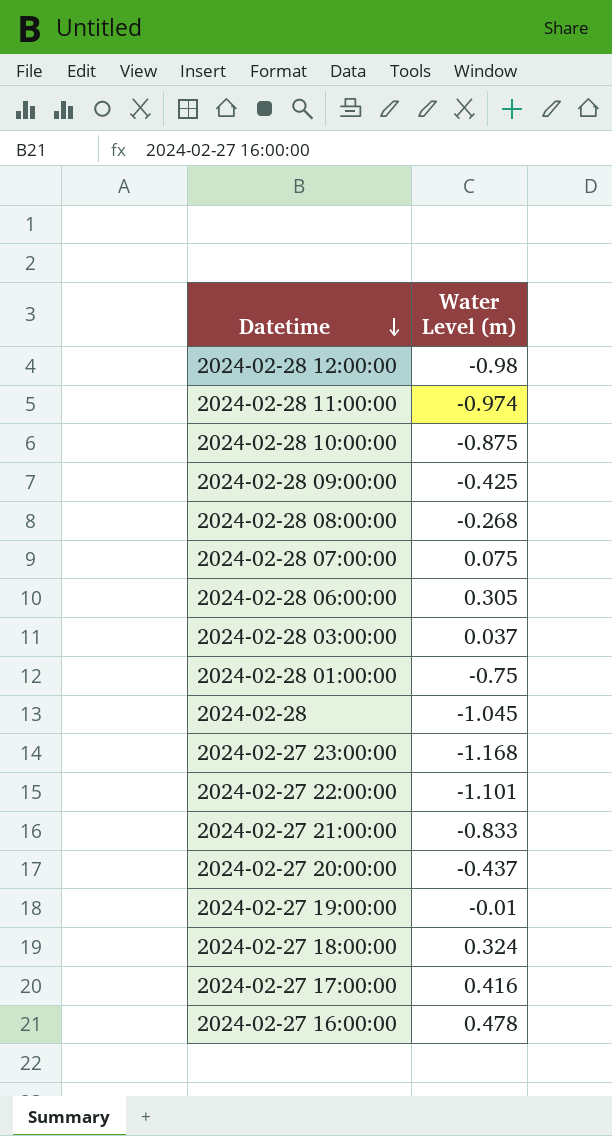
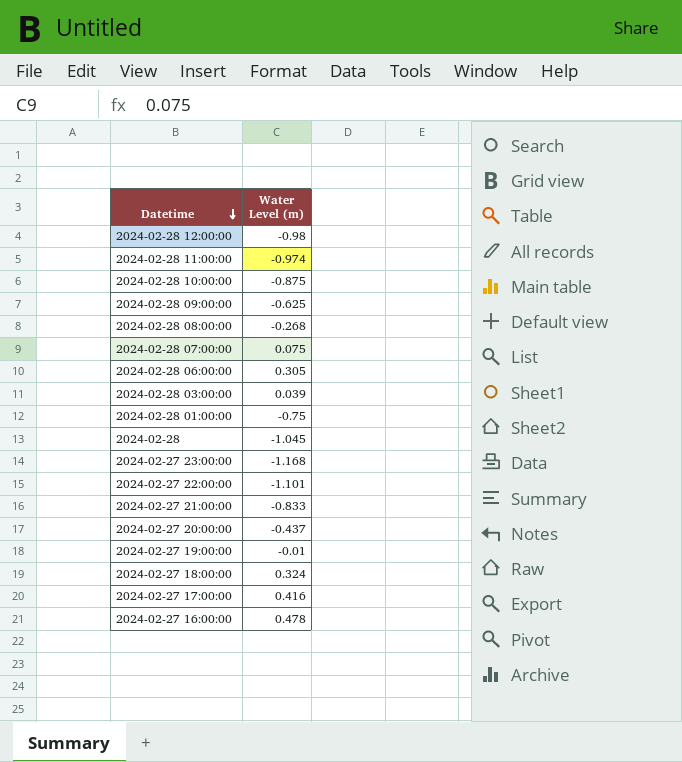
2024-02-28 09:00:00 | Water Level (m): -0.425 -> -0.625
2024-02-28 03:00:00 | Water Level (m): 0.037 -> 0.039

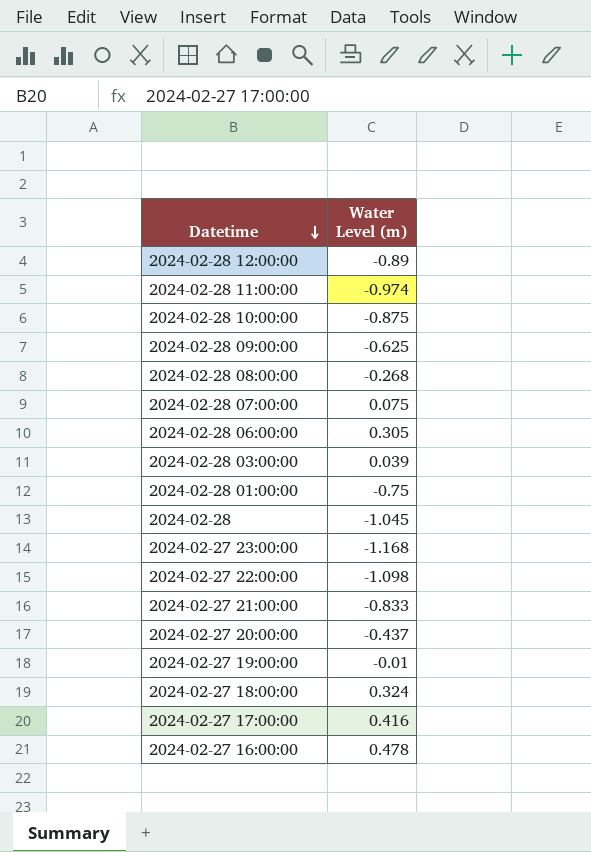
2024-02-28 12:00:00 | Water Level (m): -0.98 -> -0.89
2024-02-27 22:00:00 | Water Level (m): -1.101 -> -1.098

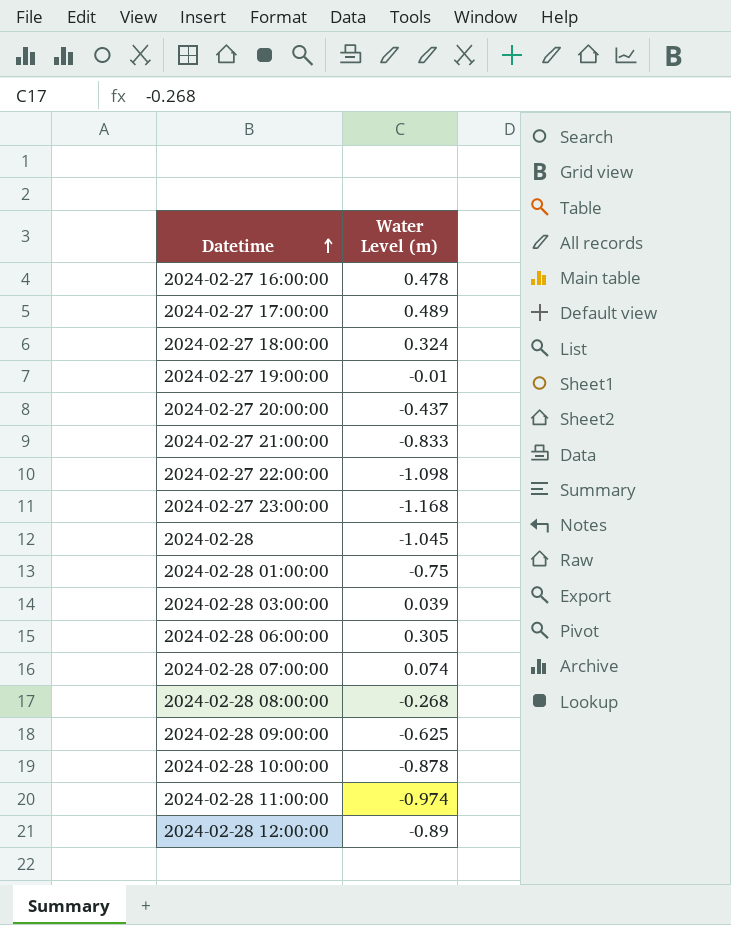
row order: Datetime descending -> Datetime ascending
2024-02-27 17:00:00 | Water Level (m): 0.416 -> 0.489
2024-02-28 07:00:00 | Water Level (m): 0.075 -> 0.074
2024-02-28 10:00:00 | Water Level (m): -0.875 -> -0.878

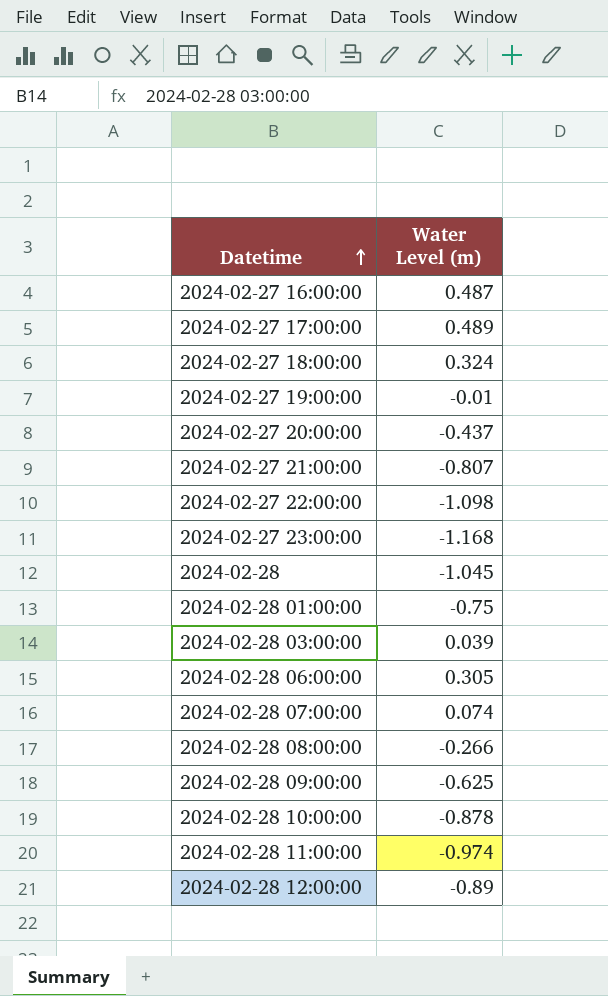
2024-02-27 16:00:00 | Water Level (m): 0.478 -> 0.487
2024-02-27 21:00:00 | Water Level (m): -0.833 -> -0.807
2024-02-28 08:00:00 | Water Level (m): -0.268 -> -0.266

